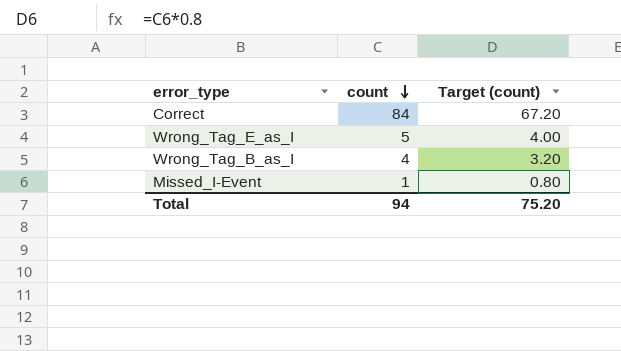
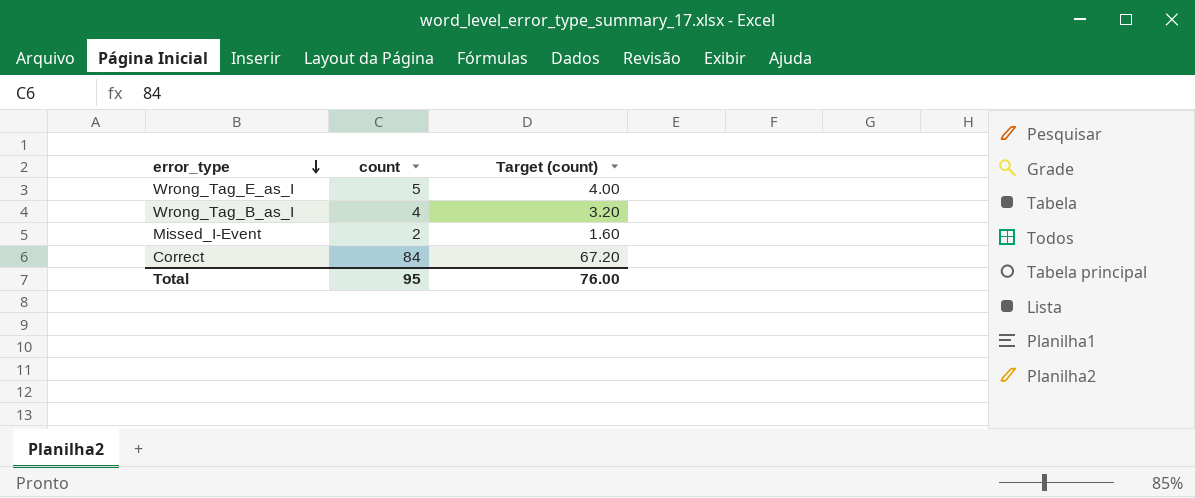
row order: count descending -> error_type descending
Missed_I-Event | count: 1 -> 2
Missed_I-Event | Target (count): 0.80 -> 1.60
Total | count: 94 -> 95
Total | Target (count): 75.20 -> 76.00

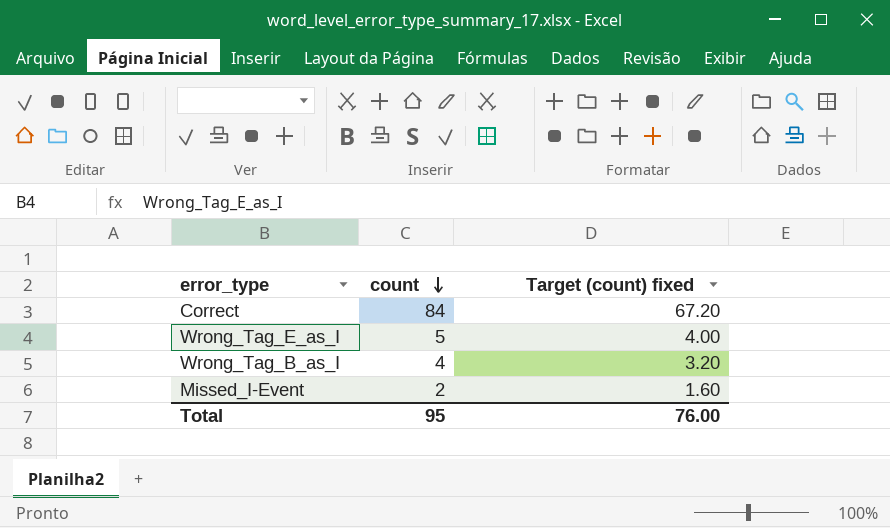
row order: error_type descending -> count descending
column name: Target (count) -> Target (count) fixed

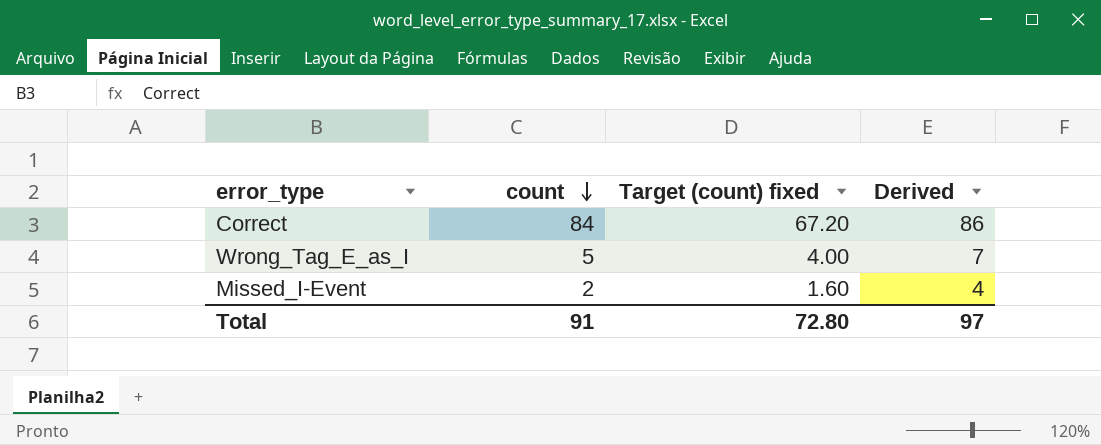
column Derived | formula: none -> [count] + 2
row Wrong_Tag_B_as_I: 4 | 3.20 -> none
Total | count: 95 -> 91
Total | Target (count) fixed: 76.00 -> 72.80

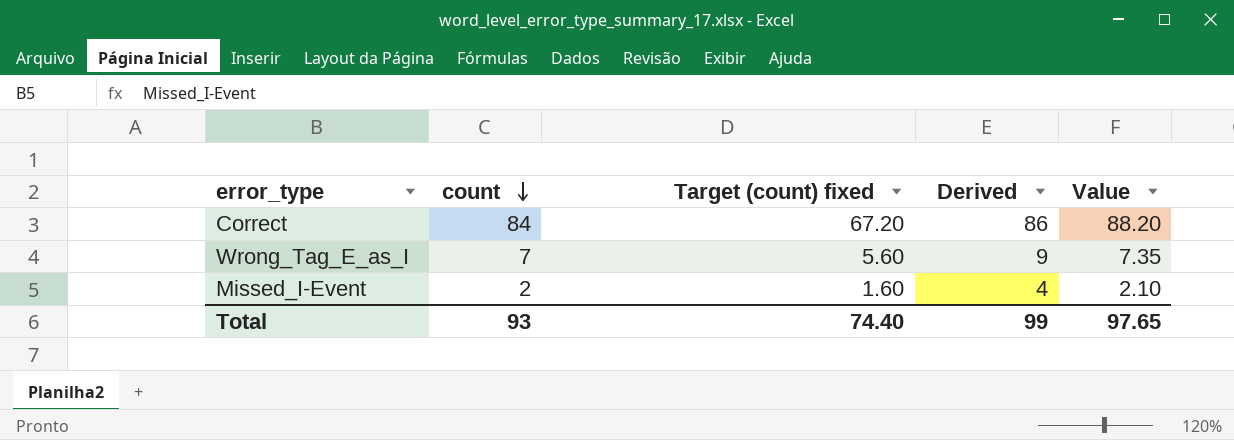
column Value | formula: none -> [count] * 1.05
Wrong_Tag_E_as_I | count: 5 -> 7
Wrong_Tag_E_as_I | Target (count) fixed: 4.00 -> 5.60
Wrong_Tag_E_as_I | Derived: 7 -> 9
Total | count: 91 -> 93
Total | Target (count) fixed: 72.80 -> 74.40
Total | Derived: 97 -> 99

